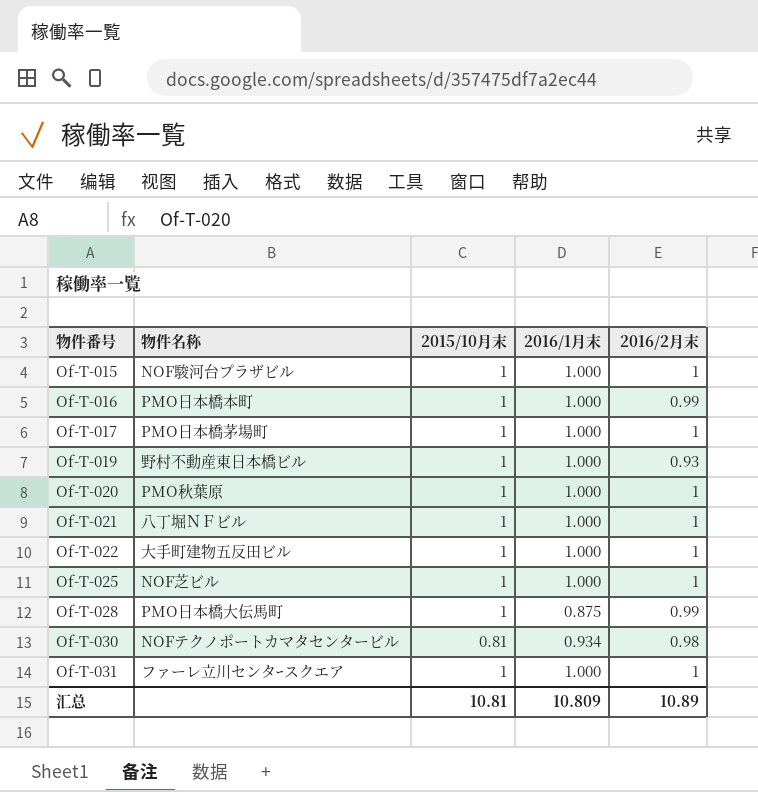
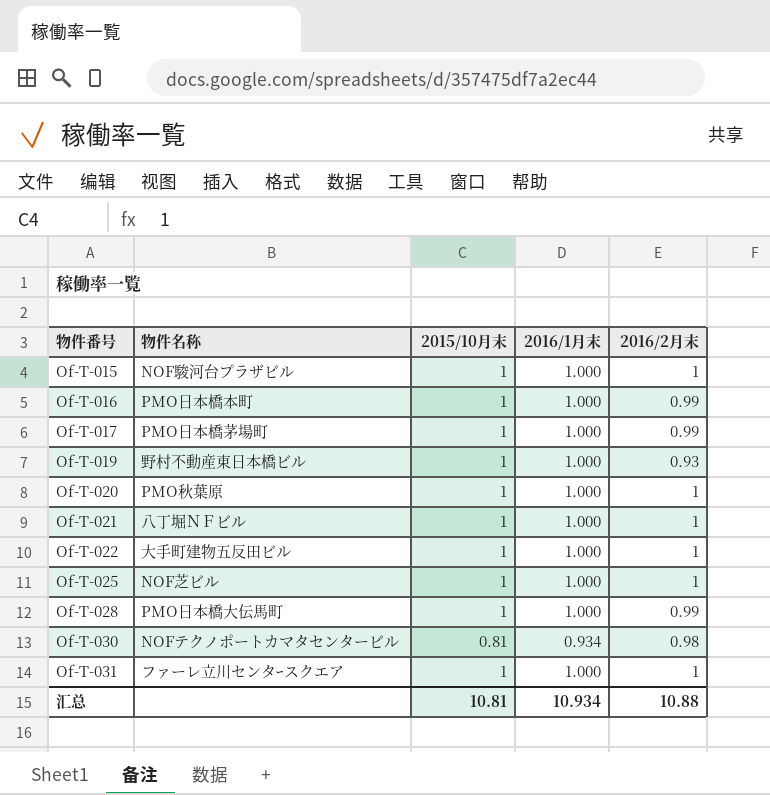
Of-T-017 | 2016/2月末: 1 -> 0.99
Of-T-028 | 2016/1月末: 0.875 -> 1.000
汇总 | 2016/1月末: 10.809 -> 10.934
汇总 | 2016/2月末: 10.89 -> 10.88

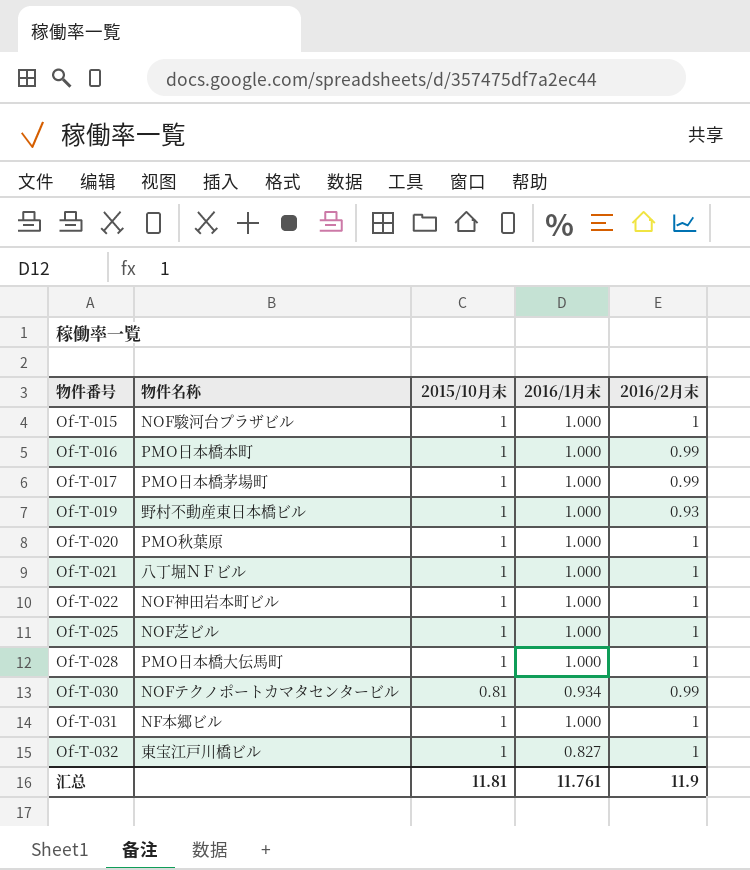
Of-T-022 | 物件名称: 大手町建物五反田ビル -> NOF神田岩本町ビル
Of-T-028 | 2016/2月末: 0.99 -> 1
Of-T-030 | 2016/2月末: 0.98 -> 0.99
Of-T-031 | 物件名称: ファーレ立川センタｰスクエア -> NF本郷ビル
row Of-T-032: none -> 東宝江戸川橋ビル | 1 | 0.827 | 1
汇总 | 2015/10月末: 10.81 -> 11.81
汇总 | 2016/1月末: 10.934 -> 11.761
汇总 | 2016/2月末: 10.88 -> 11.9

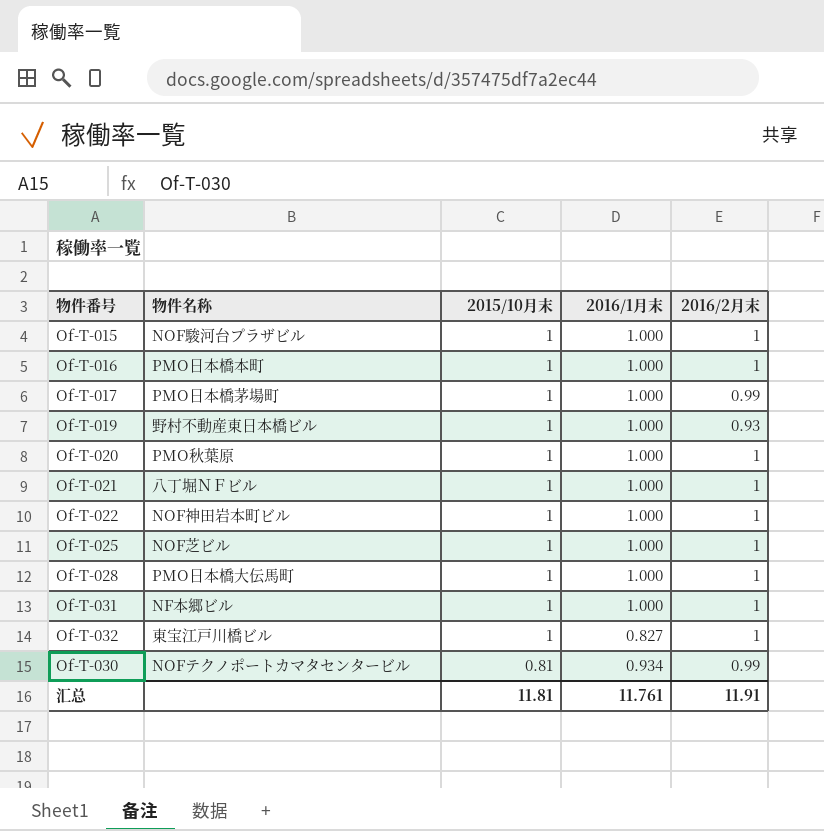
row order: 物件番号 ascending -> 2015/10月末 descending
Of-T-016 | 2016/2月末: 0.99 -> 1
汇总 | 2016/2月末: 11.9 -> 11.91

